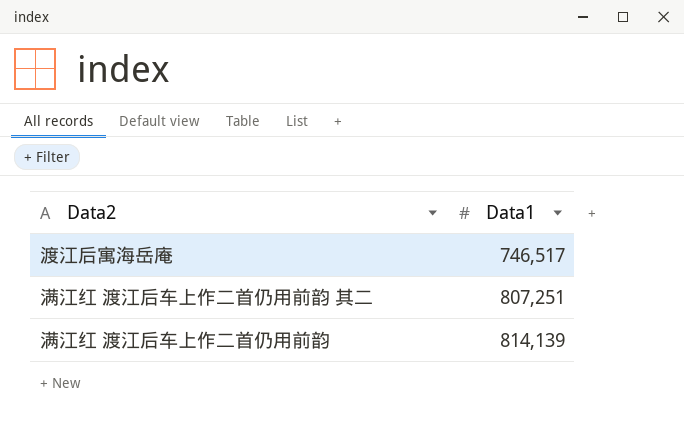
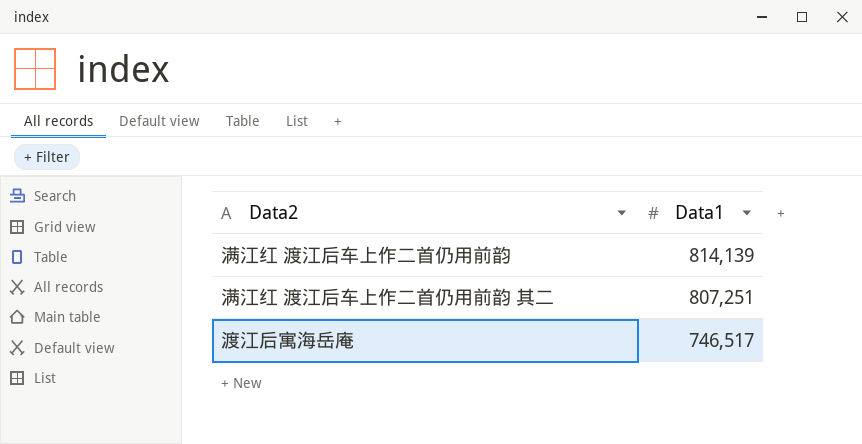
row order: Data1 ascending -> Data1 descending

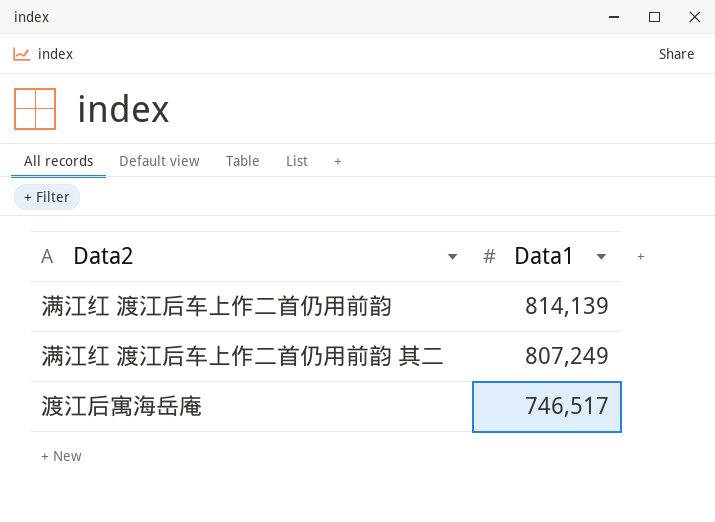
满江红 渡江后车上作二首仍用前韵 其二 | Data1: 807,251 -> 807,249

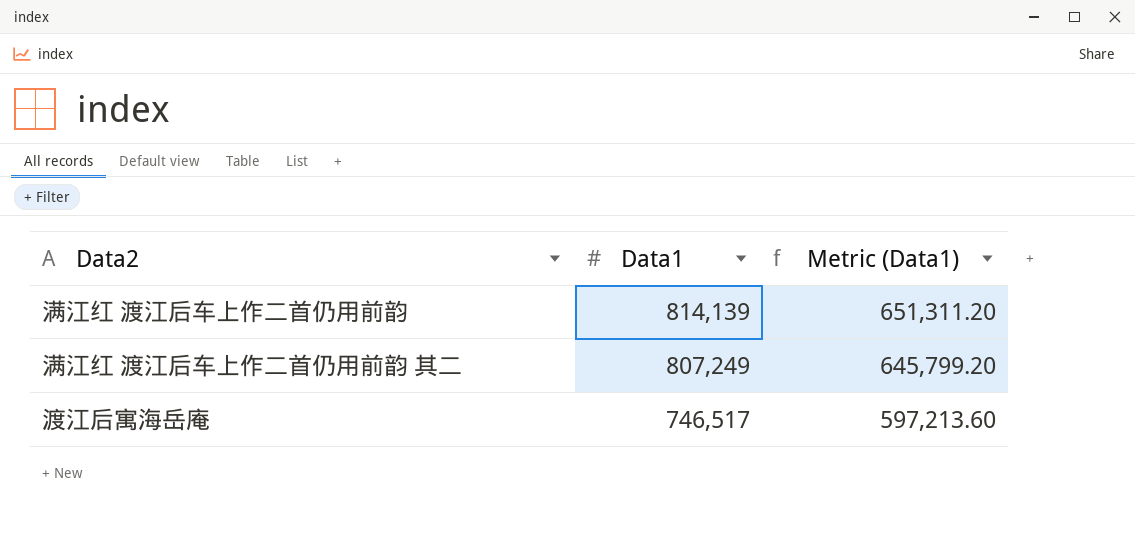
column Metric (Data1) | formula: none -> [Data1] * 0.8

